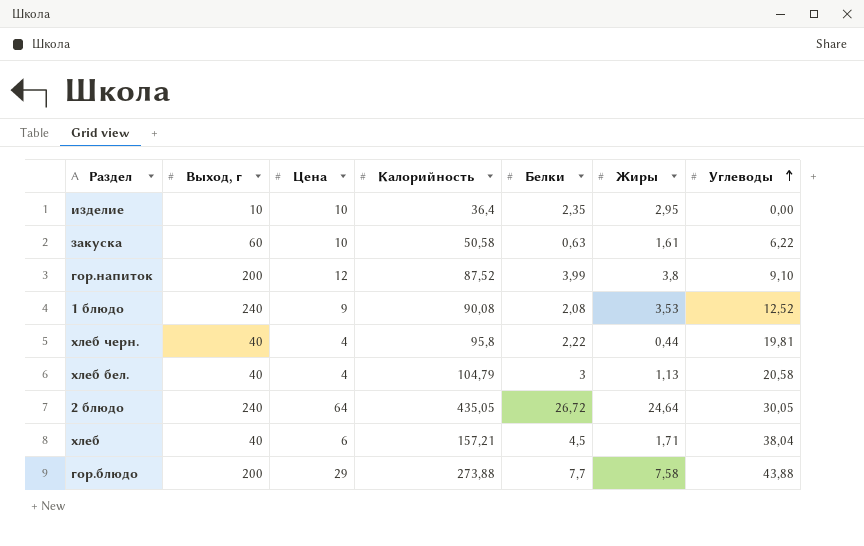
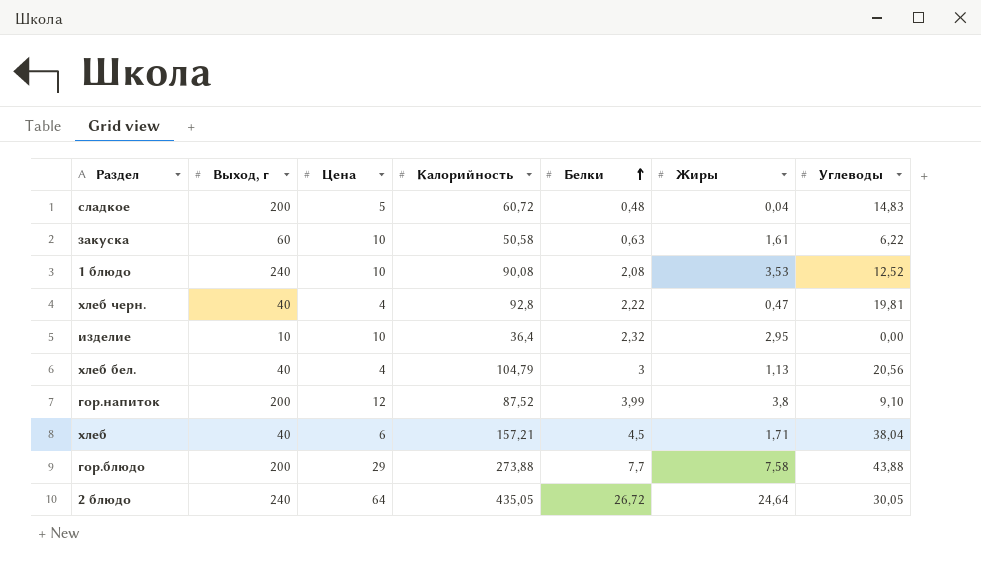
row order: Углеводы ascending -> Белки ascending
row сладкое: none -> 200 | 5 | 60,72 | 0,48 | 0,04 | 14,83
1 блюдо | Цена: 9 -> 10
хлеб черн. | Калорийность: 95,8 -> 92,8
хлеб черн. | Жиры: 0,44 -> 0,47
изделие | Белки: 2,35 -> 2,32
хлеб бел. | Углеводы: 20,58 -> 20,56

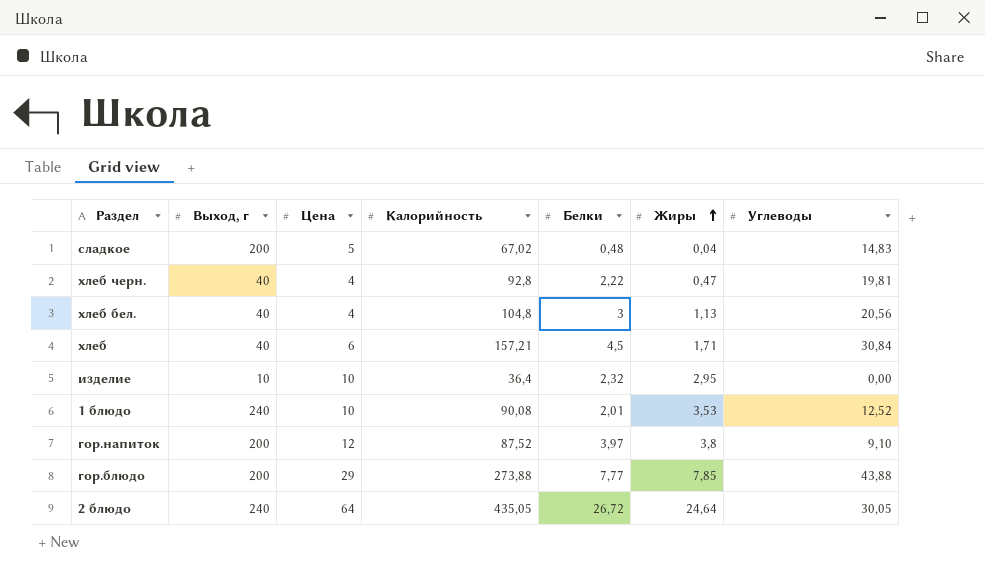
row order: Белки ascending -> Жиры ascending
row закуска: 60 | 10 | 50,58 | 0,63 | 1,61 | 6,22 -> none
сладкое | Калорийность: 60,72 -> 67,02
хлеб бел. | Калорийность: 104,79 -> 104,8
хлеб | Углеводы: 38,04 -> 30,84
1 блюдо | Белки: 2,08 -> 2,01
гор.напиток | Белки: 3,99 -> 3,97
гор.блюдо | Белки: 7,7 -> 7,77
гор.блюдо | Жиры: 7,58 -> 7,85

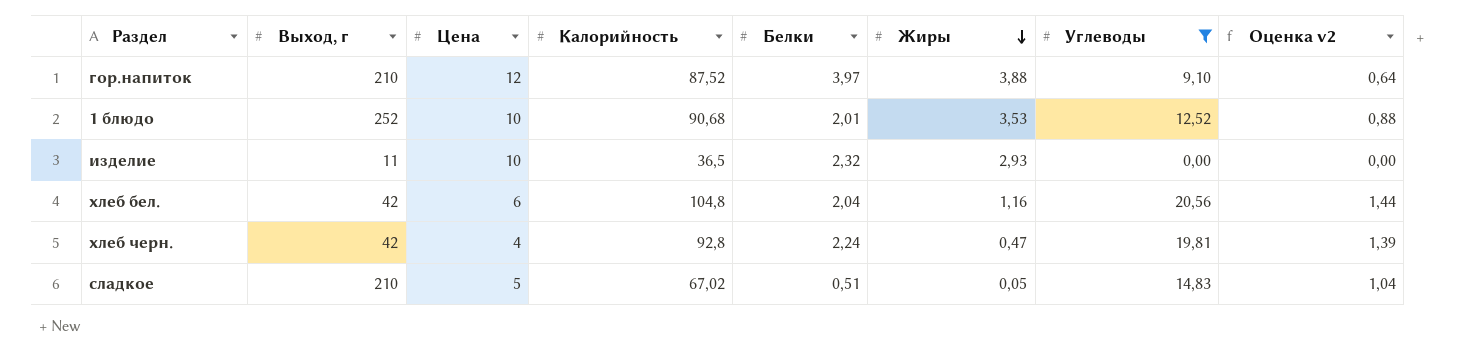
filter: none -> Углеводы <= 20,56
row order: Жиры ascending -> Жиры descending
column Оценка v2 | formula: none -> [Углеводы] * 0,07
гор.напиток | Выход, г: 200 -> 210
гор.напиток | Жиры: 3,8 -> 3,88
1 блюдо | Выход, г: 240 -> 252
1 блюдо | Калорийность: 90,08 -> 90,68
изделие | Выход, г: 10 -> 11
изделие | Калорийность: 36,4 -> 36,5
изделие | Жиры: 2,95 -> 2,93
хлеб бел. | Выход, г: 40 -> 42
хлеб бел. | Цена: 4 -> 6
хлеб бел. | Белки: 3 -> 2,04
хлеб бел. | Жиры: 1,13 -> 1,16
хлеб черн. | Выход, г: 40 -> 42
хлеб черн. | Белки: 2,22 -> 2,24
сладкое | Выход, г: 200 -> 210
сладкое | Белки: 0,48 -> 0,51
сладкое | Жиры: 0,04 -> 0,05

